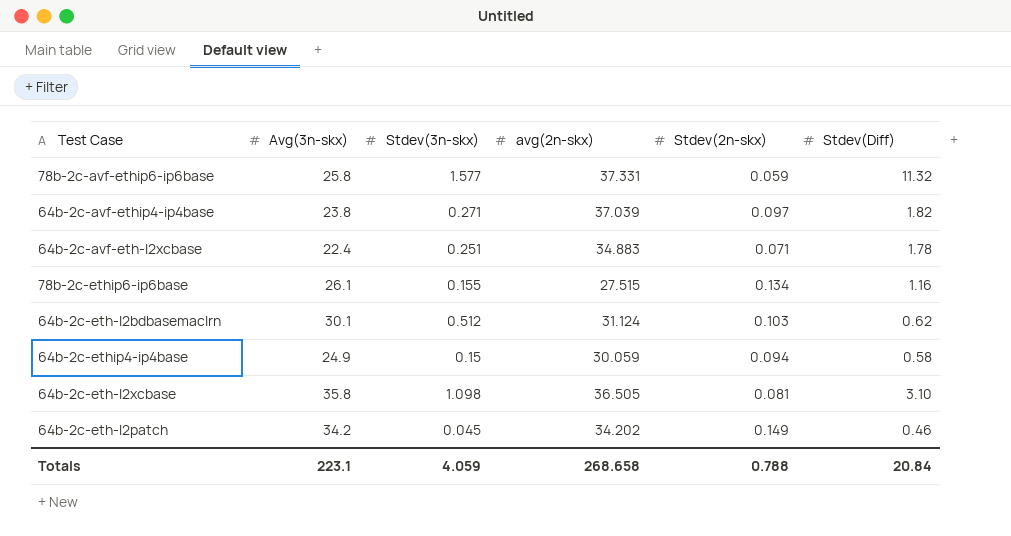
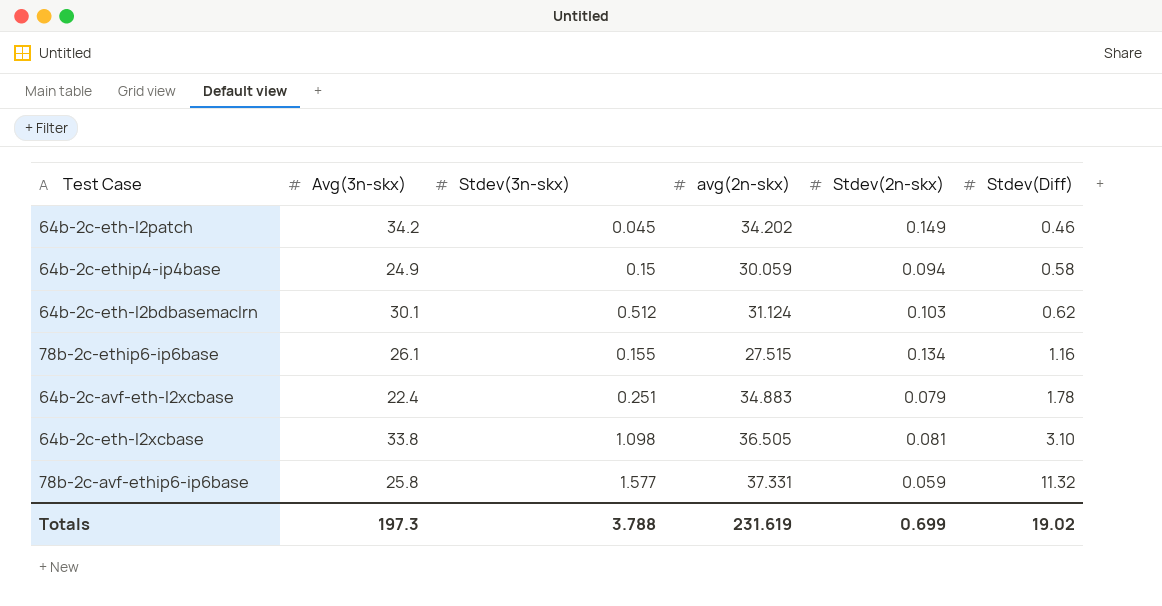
row order: none -> Stdev(Diff) ascending
row 64b-2c-avf-ethip4-ip4base: 23.8 | 0.271 | 37.039 | 0.097 | 1.82 -> none
64b-2c-avf-eth-l2xcbase | Stdev(2n-skx): 0.071 -> 0.079
64b-2c-eth-l2xcbase | Avg(3n-skx): 35.8 -> 33.8
Totals | Avg(3n-skx): 223.1 -> 197.3
Totals | Stdev(3n-skx): 4.059 -> 3.788
Totals | avg(2n-skx): 268.658 -> 231.619
Totals | Stdev(2n-skx): 0.788 -> 0.699
Totals | Stdev(Diff): 20.84 -> 19.02

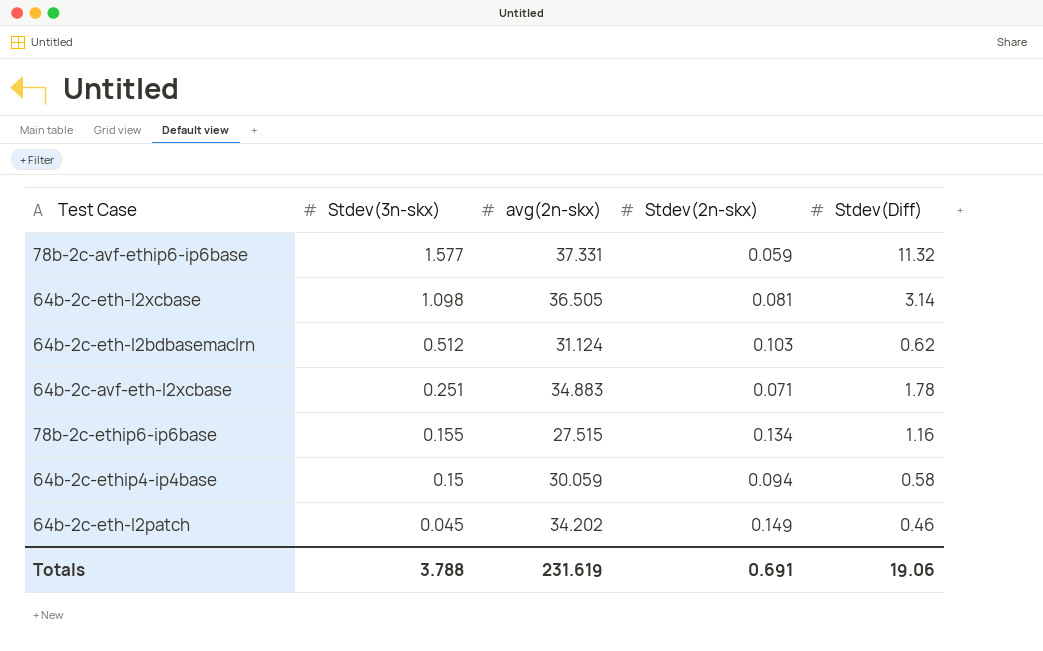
row order: Stdev(Diff) ascending -> Stdev(3n-skx) descending
column Avg(3n-skx) | position: 2 -> none
64b-2c-eth-l2xcbase | Stdev(Diff): 3.10 -> 3.14
64b-2c-avf-eth-l2xcbase | Stdev(2n-skx): 0.079 -> 0.071
Totals | Stdev(2n-skx): 0.699 -> 0.691
Totals | Stdev(Diff): 19.02 -> 19.06

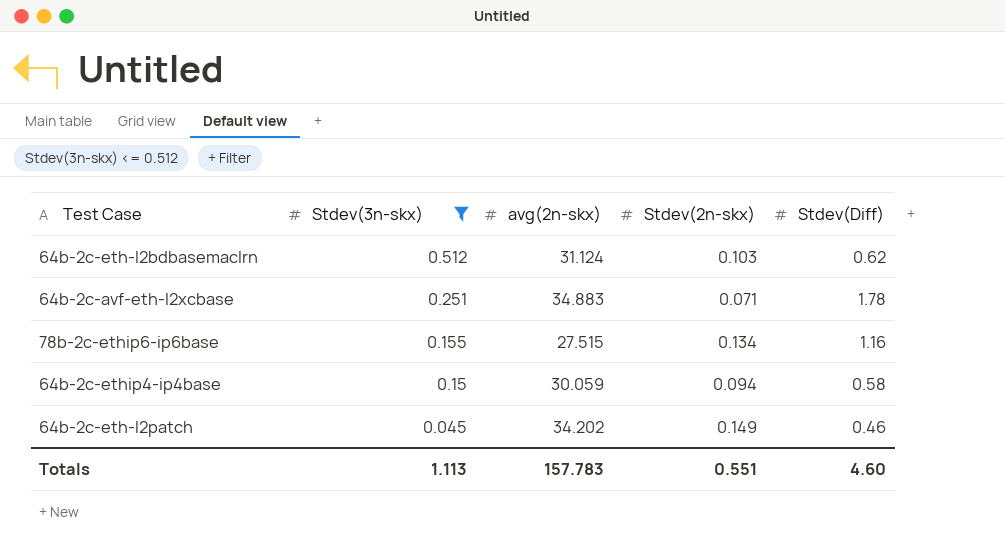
filter: none -> Stdev(3n-skx) <= 0.512
Totals | Stdev(3n-skx): 3.788 -> 1.113
Totals | avg(2n-skx): 231.619 -> 157.783
Totals | Stdev(2n-skx): 0.691 -> 0.551
Totals | Stdev(Diff): 19.06 -> 4.60

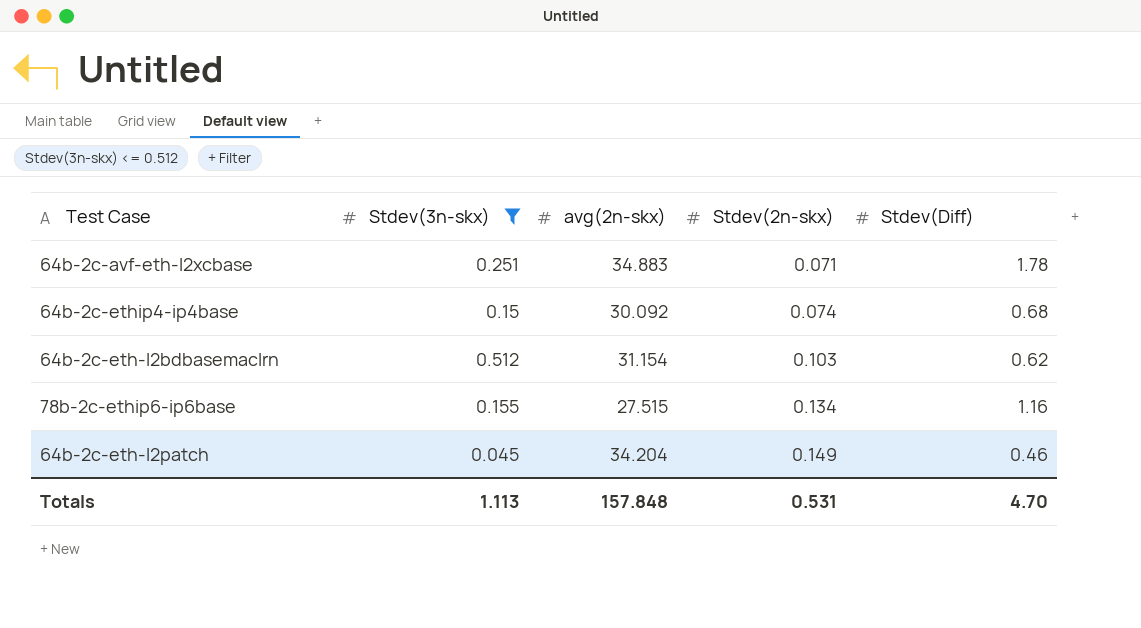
row order: Stdev(3n-skx) descending -> Stdev(2n-skx) ascending
64b-2c-ethip4-ip4base | avg(2n-skx): 30.059 -> 30.092
64b-2c-ethip4-ip4base | Stdev(2n-skx): 0.094 -> 0.074
64b-2c-ethip4-ip4base | Stdev(Diff): 0.58 -> 0.68
64b-2c-eth-l2bdbasemaclrn | avg(2n-skx): 31.124 -> 31.154
64b-2c-eth-l2patch | avg(2n-skx): 34.202 -> 34.204
Totals | avg(2n-skx): 157.783 -> 157.848
Totals | Stdev(2n-skx): 0.551 -> 0.531
Totals | Stdev(Diff): 4.60 -> 4.70

